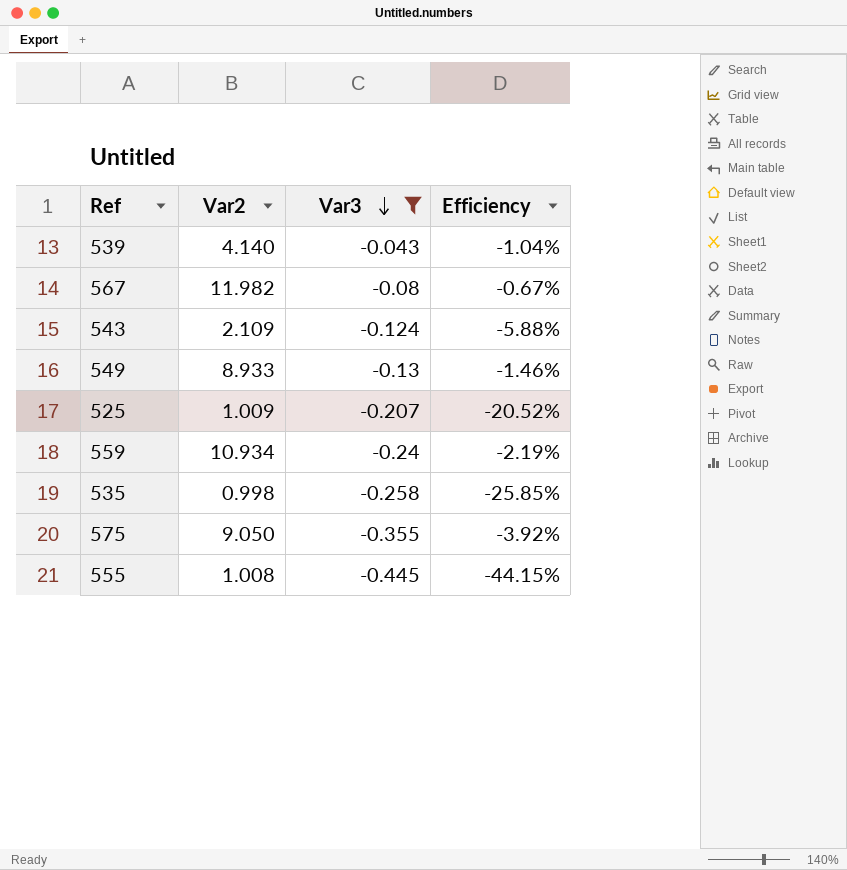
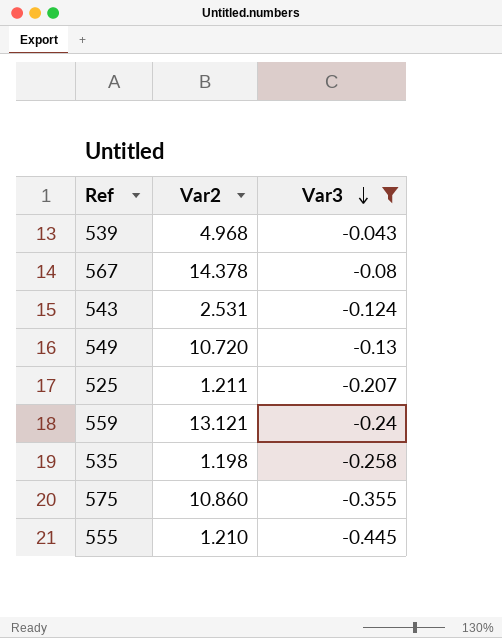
column Efficiency | formula: [Var3] / [Var2] -> none
539 | Var2: 4.140 -> 4.968
567 | Var2: 11.982 -> 14.378
543 | Var2: 2.109 -> 2.531
549 | Var2: 8.933 -> 10.720
525 | Var2: 1.009 -> 1.211
559 | Var2: 10.934 -> 13.121
535 | Var2: 0.998 -> 1.198
575 | Var2: 9.050 -> 10.860
555 | Var2: 1.008 -> 1.210

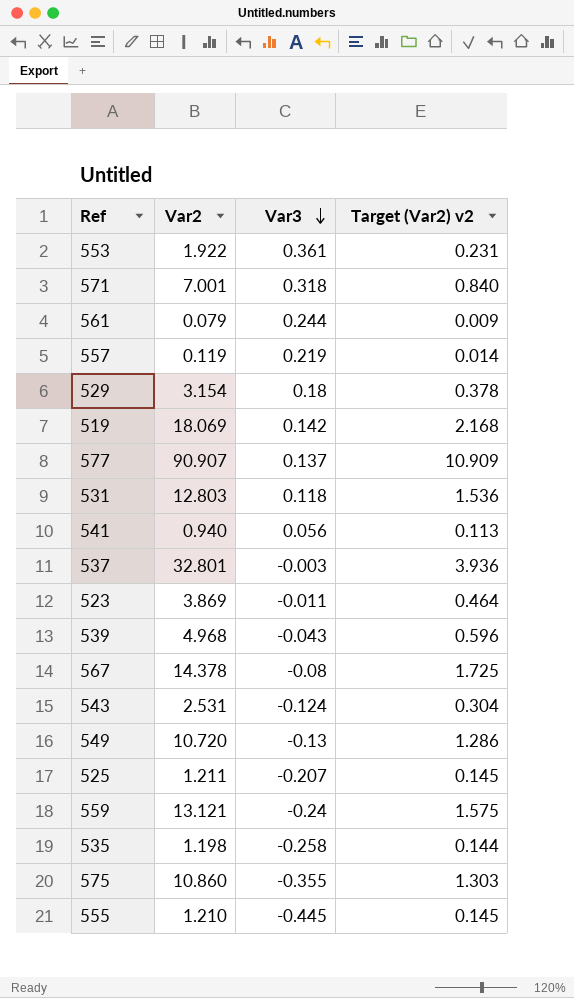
filter: Var3 <= -0.043 -> none
column Target (Var2) v2 | formula: none -> [Var2] * 0.12

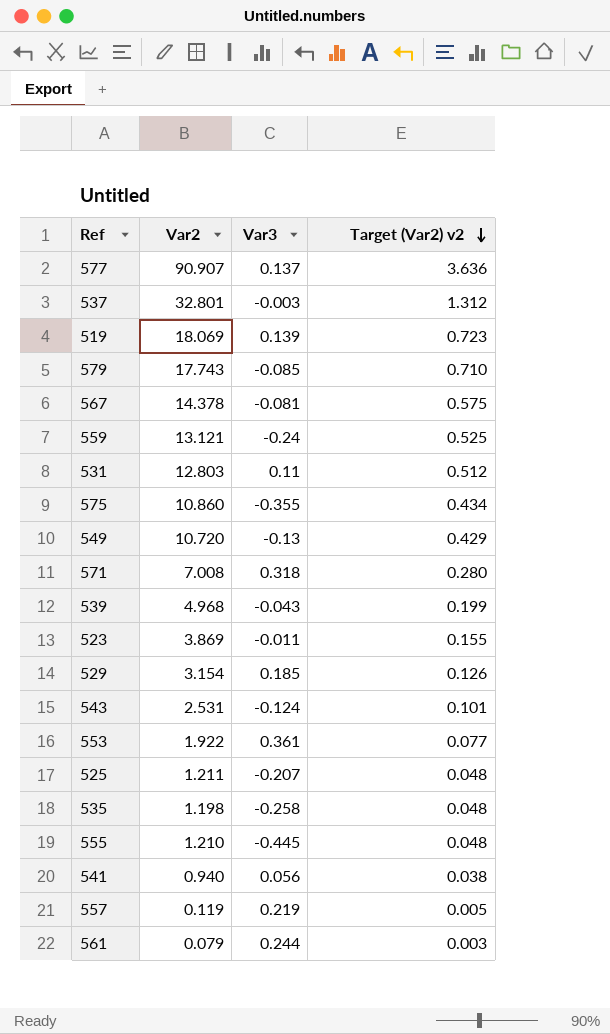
row order: Var3 descending -> Target (Var2) v2 descending
column Target (Var2) v2 | formula: [Var2] * 0.12 -> [Var2] * 0.04
519 | Var3: 0.142 -> 0.139
row 579: none -> 17.743 | -0.085 | 0.710
567 | Var3: -0.08 -> -0.081
531 | Var3: 0.118 -> 0.11
571 | Var2: 7.001 -> 7.008
529 | Var3: 0.18 -> 0.185

